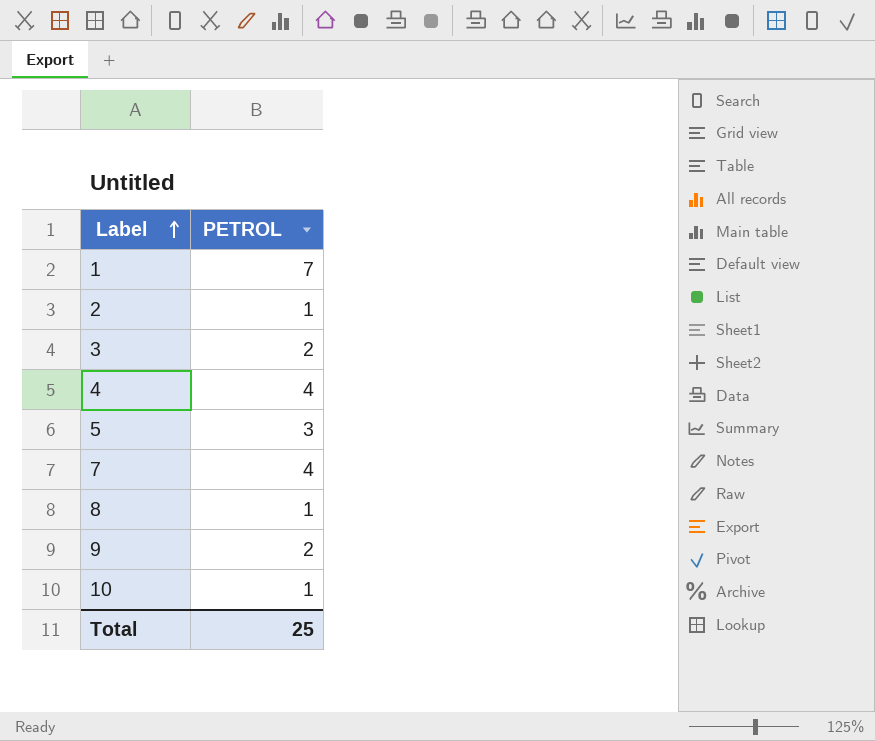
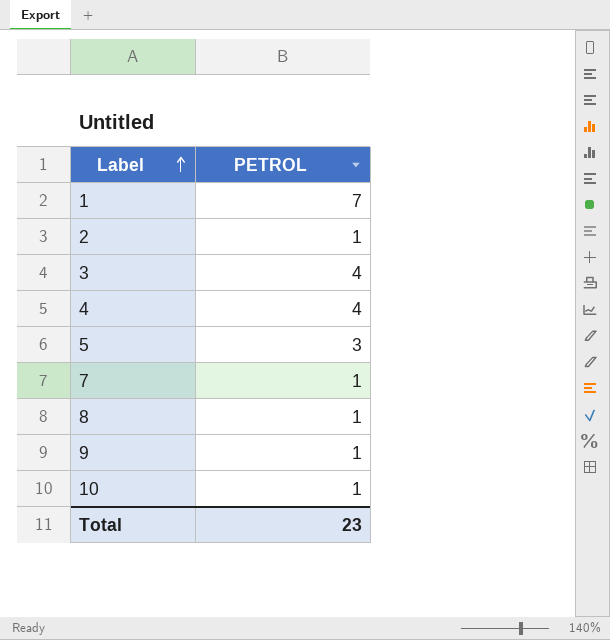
3 | PETROL: 2 -> 4
7 | PETROL: 4 -> 1
9 | PETROL: 2 -> 1
Total | PETROL: 25 -> 23

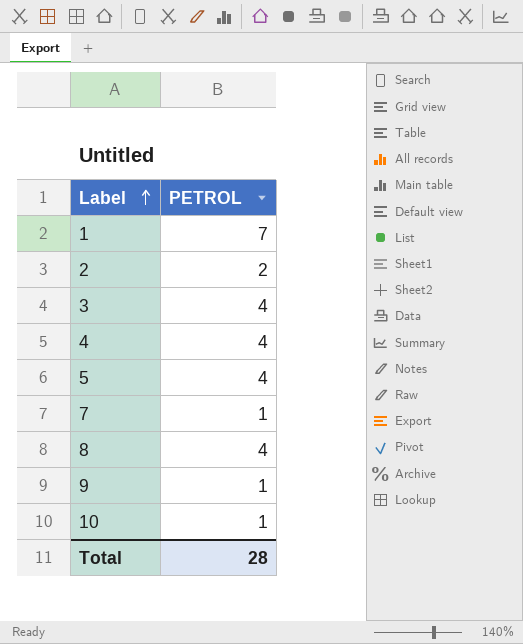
2 | PETROL: 1 -> 2
5 | PETROL: 3 -> 4
8 | PETROL: 1 -> 4
Total | PETROL: 23 -> 28

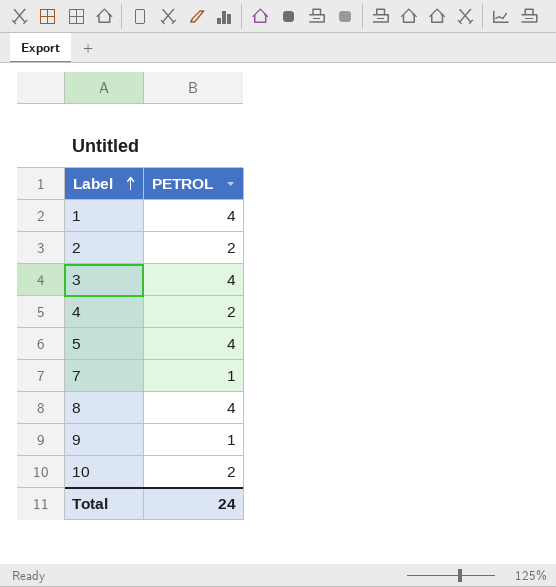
1 | PETROL: 7 -> 4
4 | PETROL: 4 -> 2
10 | PETROL: 1 -> 2
Total | PETROL: 28 -> 24

